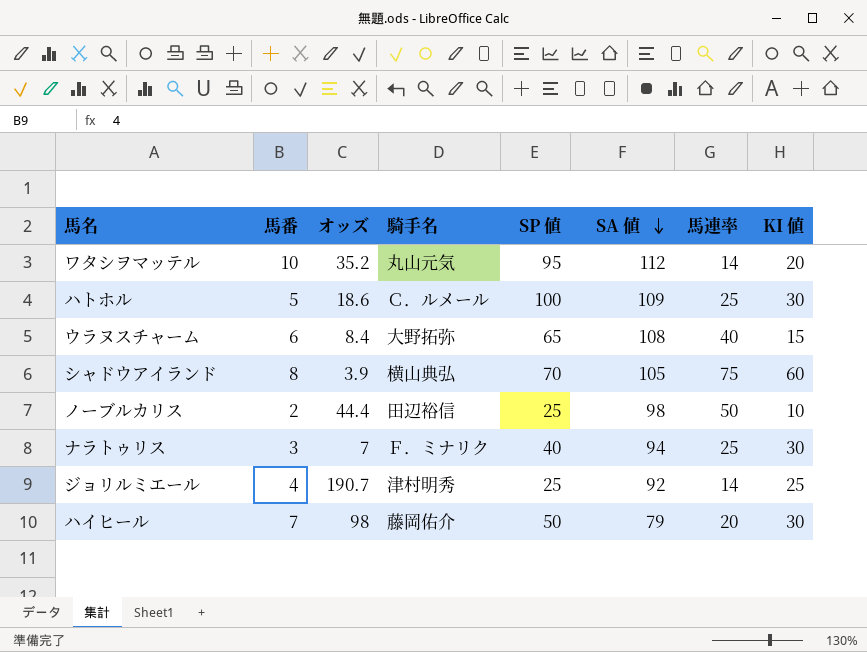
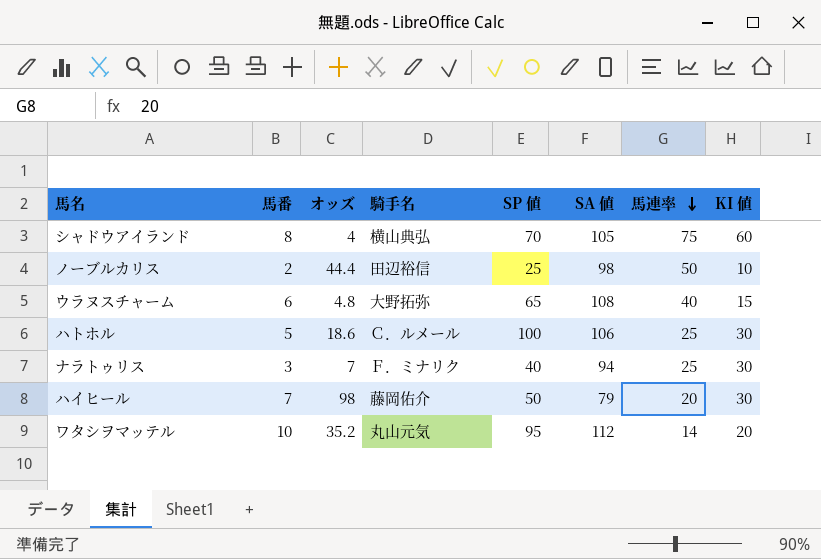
row order: SA 値 descending -> 馬連率 descending
row ジョリルミエール: 4 | 190.7 | 津村明秀 | 25 | 92 | 14 | 25 -> none
シャドウアイランド | オッズ: 3.9 -> 4
ウラヌスチャーム | オッズ: 8.4 -> 4.8
ハトホル | SA 値: 109 -> 106

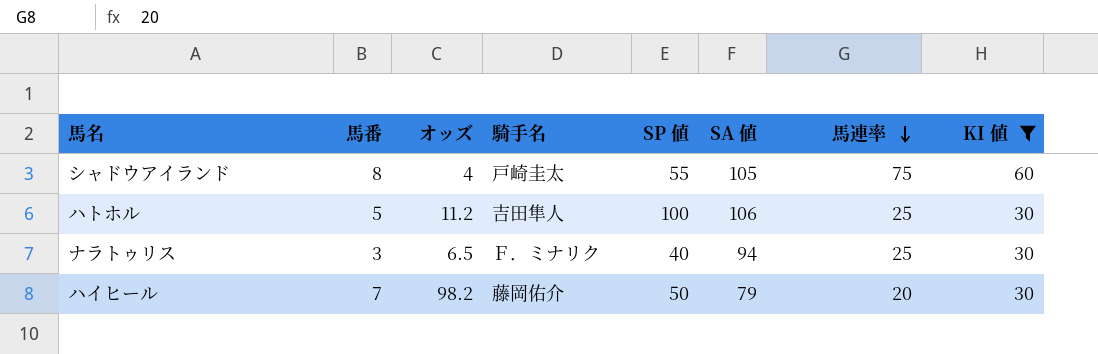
filter: none -> KI 値 >= 30
シャドウアイランド | 騎手名: 横山典弘 -> 戸崎圭太
シャドウアイランド | SP 値: 70 -> 55
ハトホル | オッズ: 18.6 -> 11.2
ハトホル | 騎手名: Ｃ．ルメール -> 吉田隼人
ナラトゥリス | オッズ: 7 -> 6.5
ハイヒール | オッズ: 98 -> 98.2

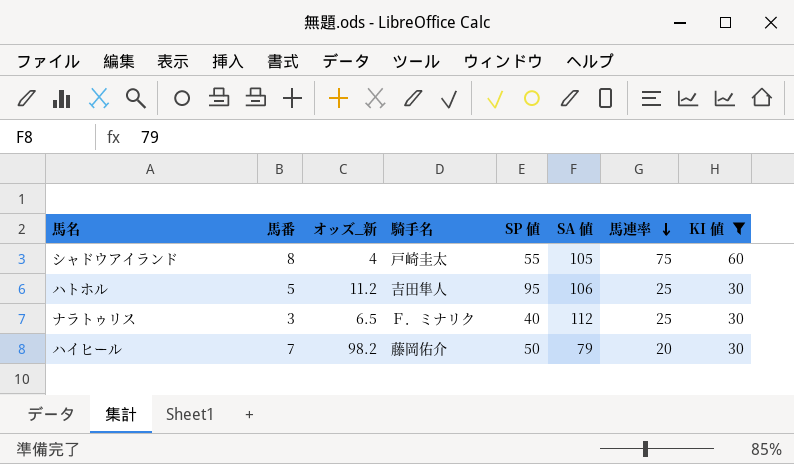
column name: オッズ -> オッズ_新
ハトホル | SP 値: 100 -> 95
ナラトゥリス | SA 値: 94 -> 112

